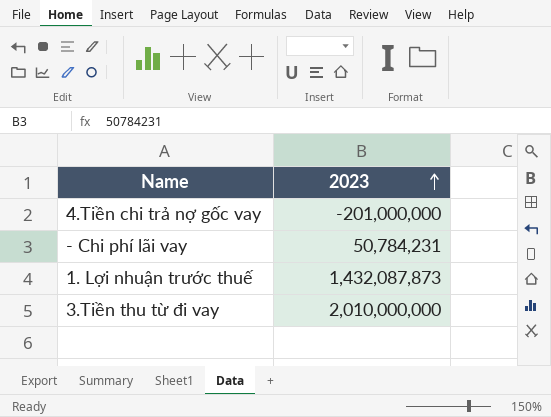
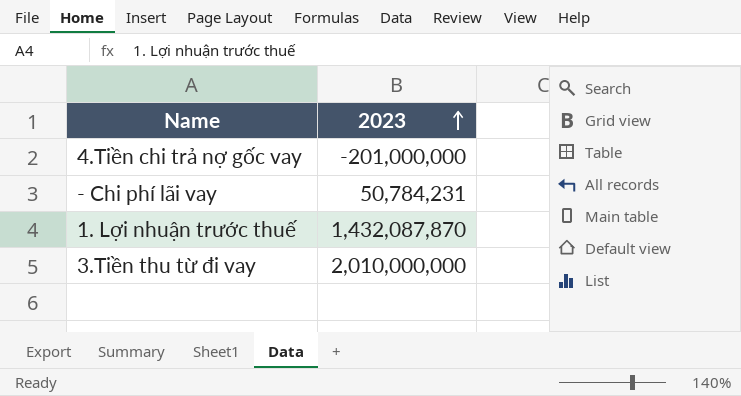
1. Lợi nhuận trước thuế | 2023: 1,432,087,873 -> 1,432,087,870

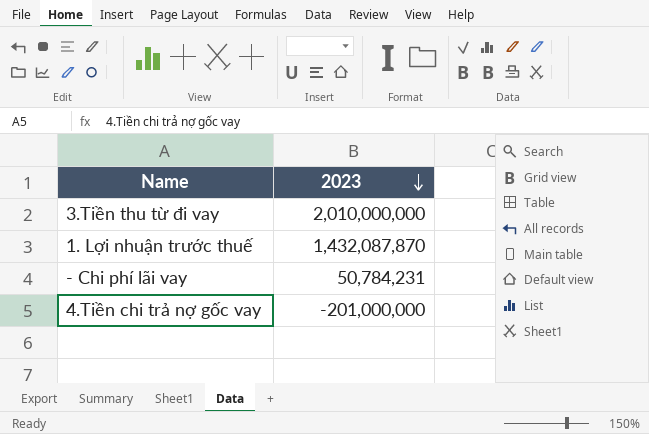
row order: 2023 ascending -> 2023 descending

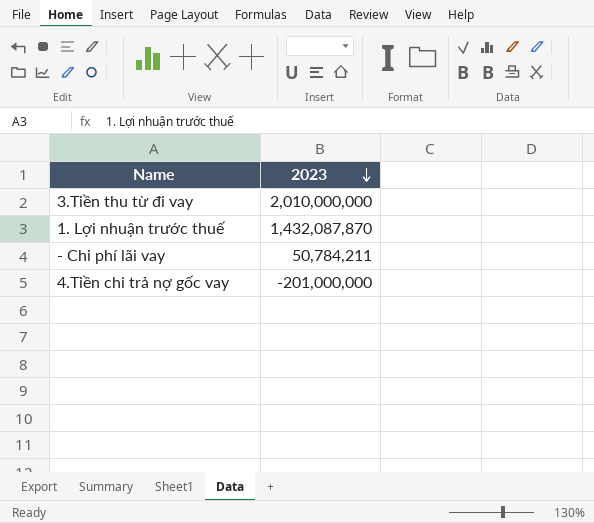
- Chi phí lãi vay | 2023: 50,784,231 -> 50,784,211

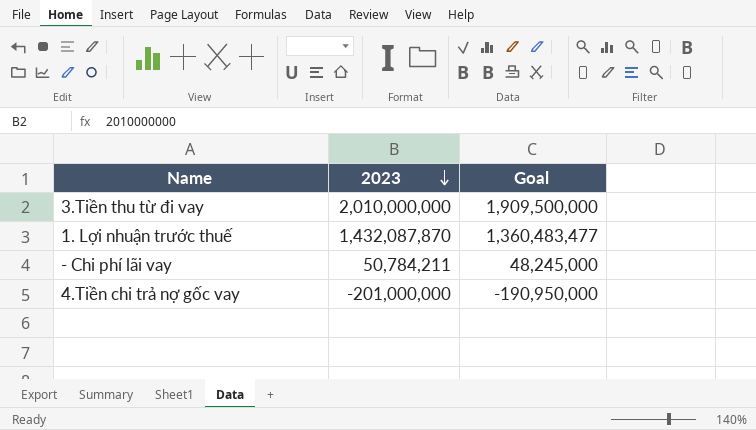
column Goal | formula: none -> [2023] * 0.95

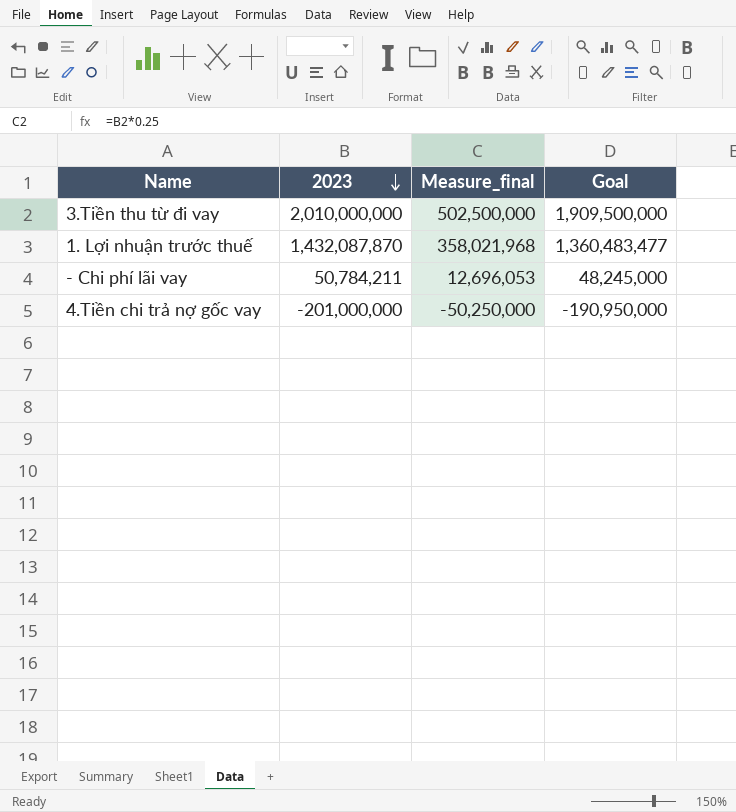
column Measure_final | formula: none -> [2023] * 0.25

